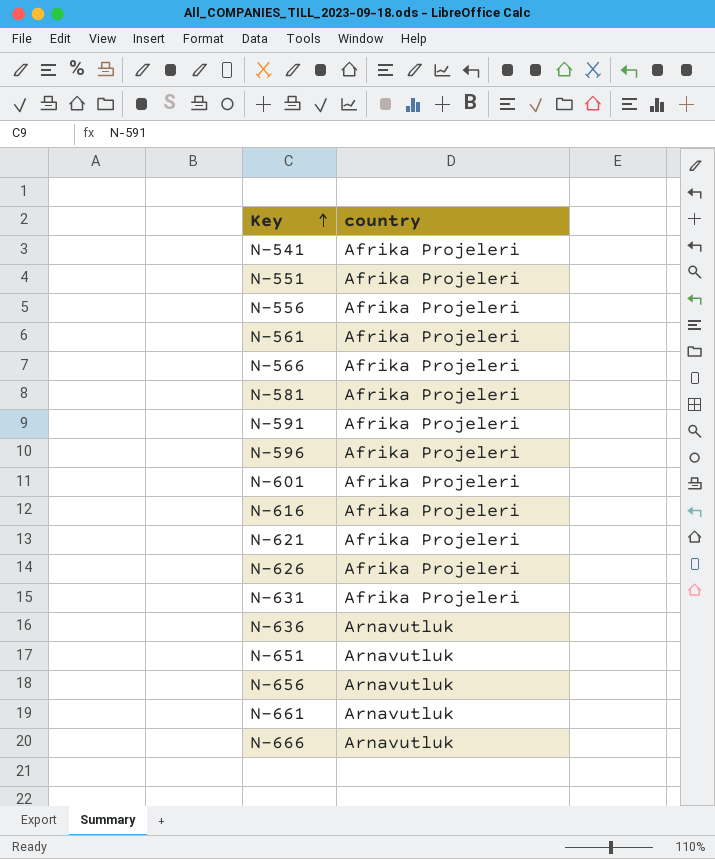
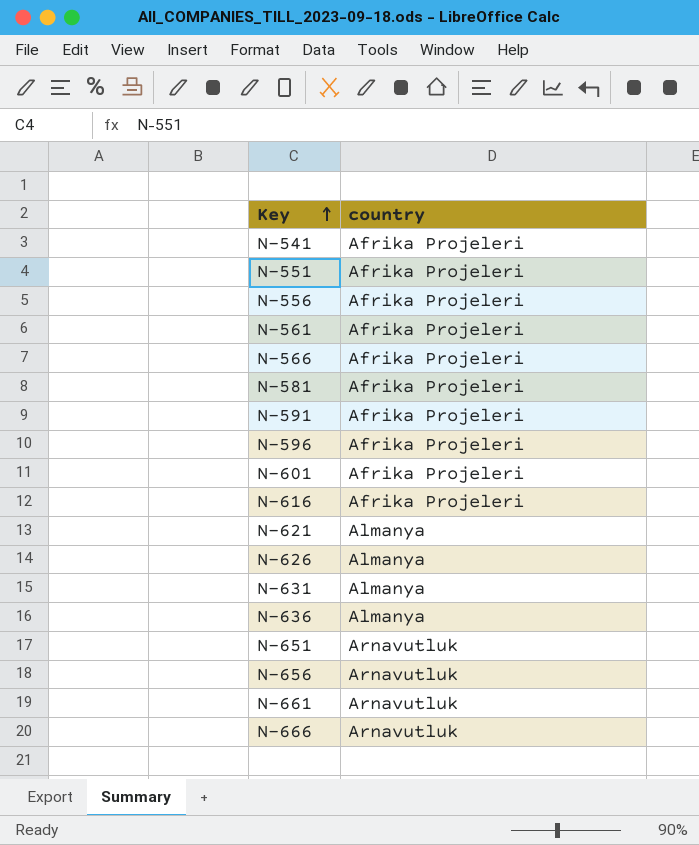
N-621 | country: Afrika Projeleri -> Almanya
N-626 | country: Afrika Projeleri -> Almanya
N-631 | country: Afrika Projeleri -> Almanya
N-636 | country: Arnavutluk -> Almanya

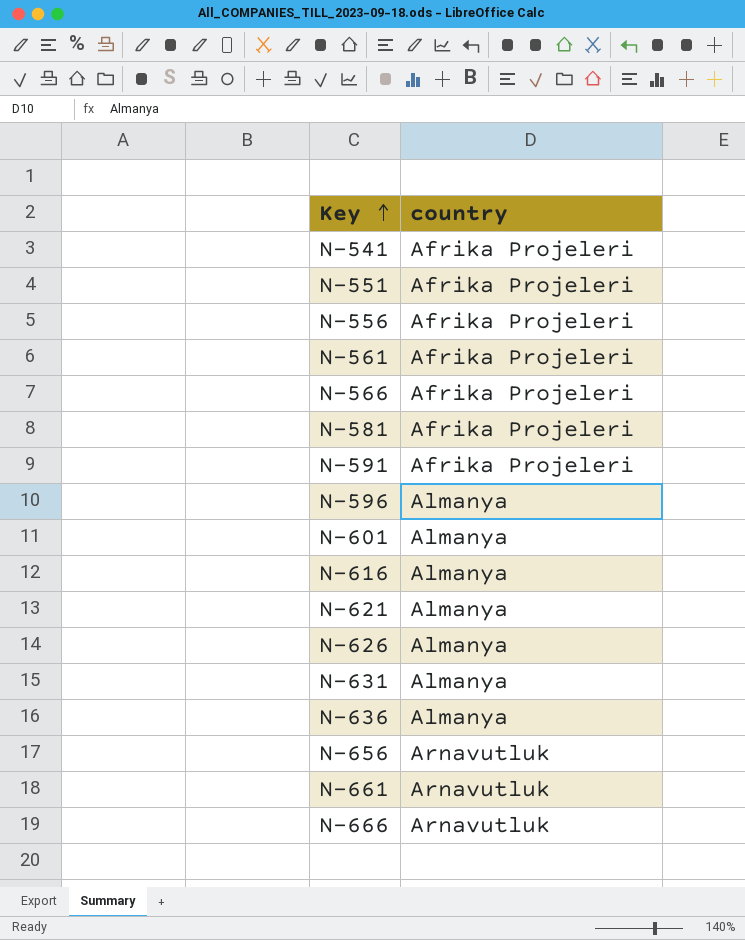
row N-651: Arnavutluk -> none
N-596 | country: Afrika Projeleri -> Almanya
N-601 | country: Afrika Projeleri -> Almanya
N-616 | country: Afrika Projeleri -> Almanya

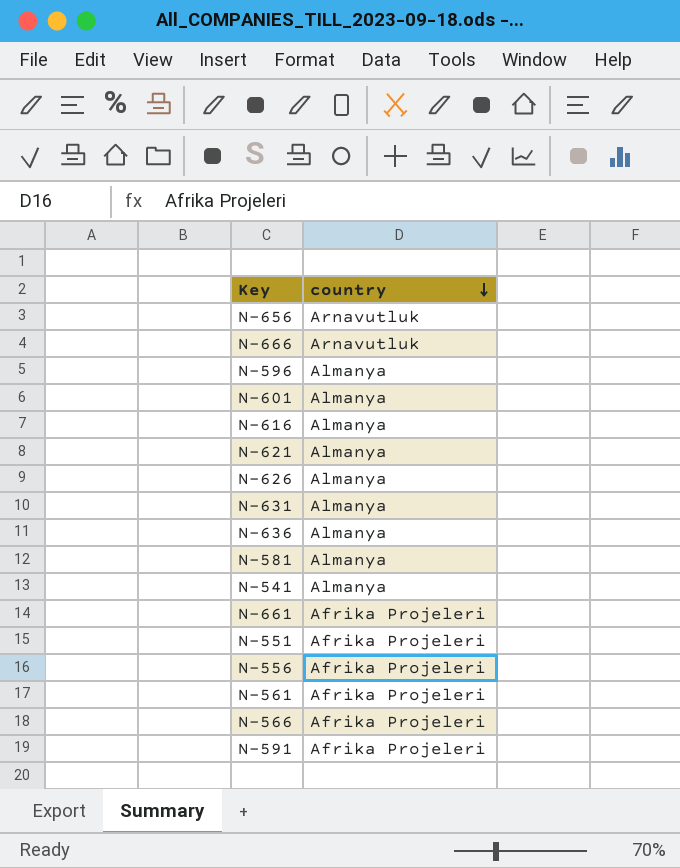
row order: Key ascending -> country descending
N-581 | country: Afrika Projeleri -> Almanya
N-541 | country: Afrika Projeleri -> Almanya
N-661 | country: Arnavutluk -> Afrika Projeleri

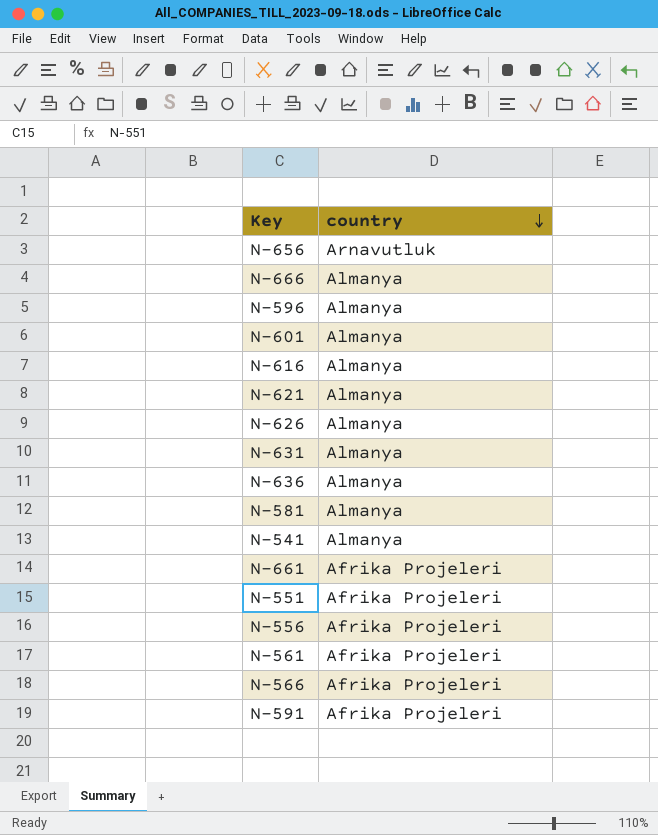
N-666 | country: Arnavutluk -> Almanya

